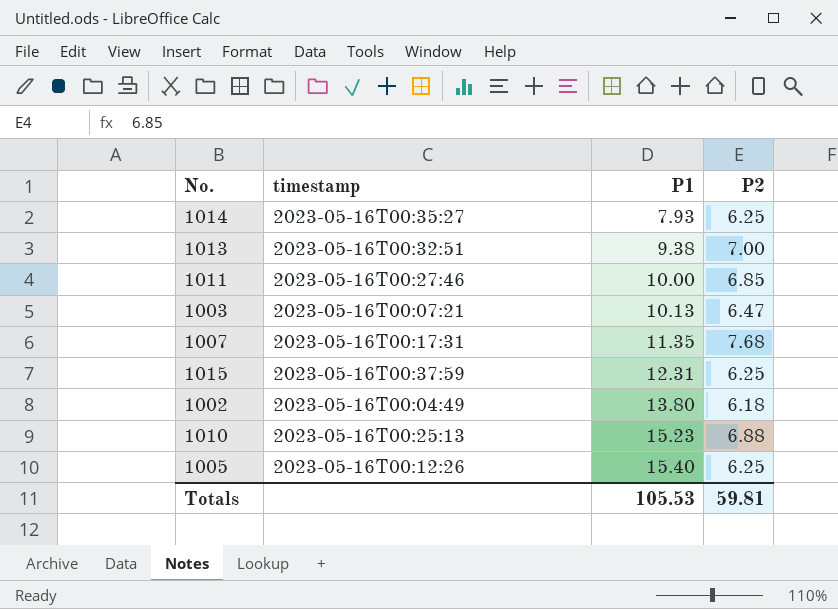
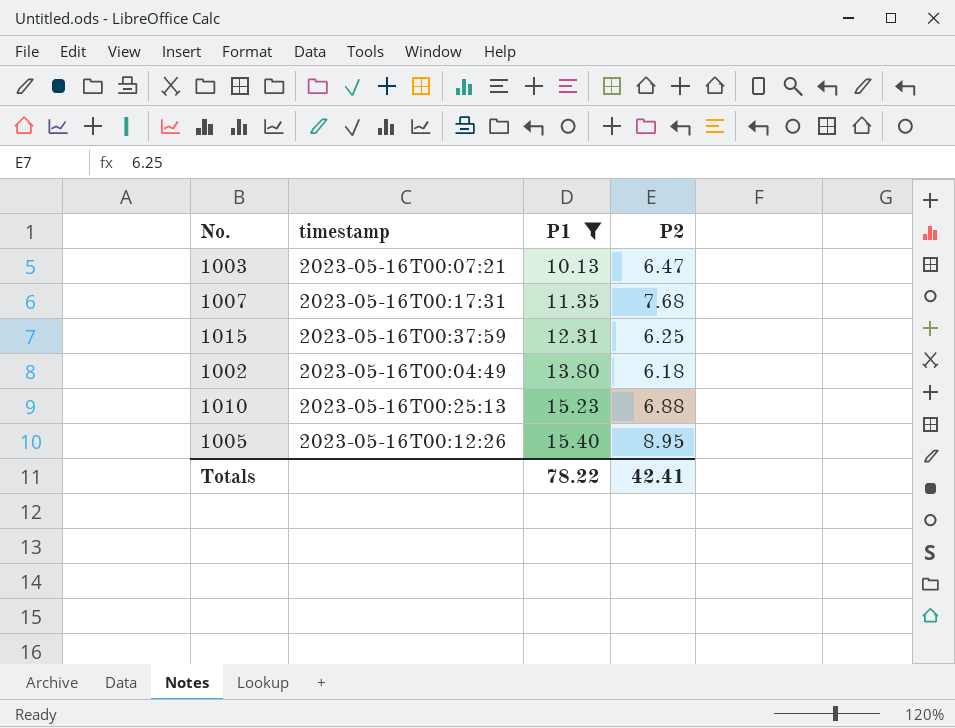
filter: none -> P1 >= 10.13
1005 | P2: 6.25 -> 8.95
Totals | P1: 105.53 -> 78.22
Totals | P2: 59.81 -> 42.41

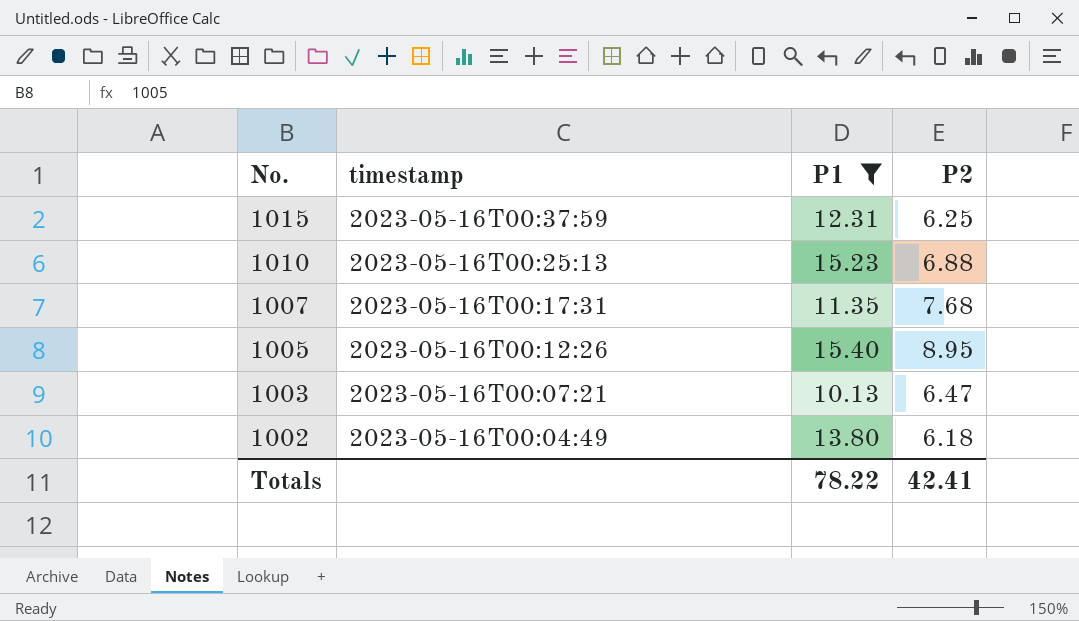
row order: P1 ascending -> No. descending

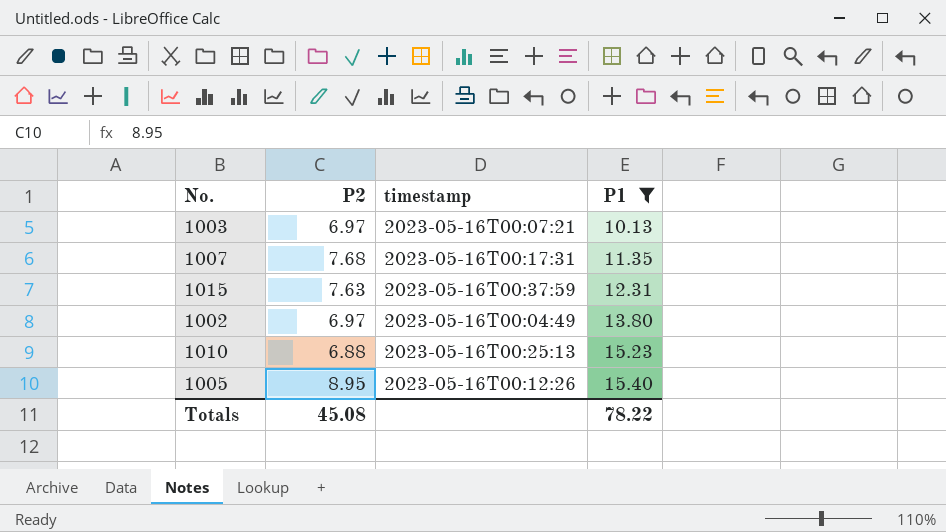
row order: No. descending -> P1 ascending
column P2 | position: 4 -> 2
1003 | P2: 6.47 -> 6.97
1015 | P2: 6.25 -> 7.63
1002 | P2: 6.18 -> 6.97
Totals | P2: 42.41 -> 45.08

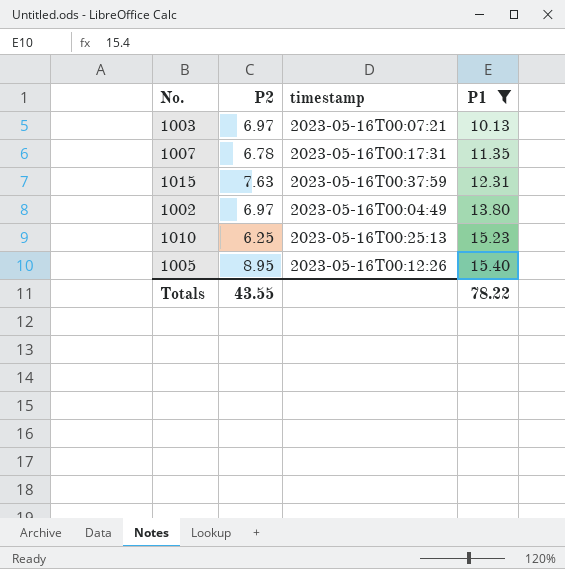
1007 | P2: 7.68 -> 6.78
1010 | P2: 6.88 -> 6.25
Totals | P2: 45.08 -> 43.55

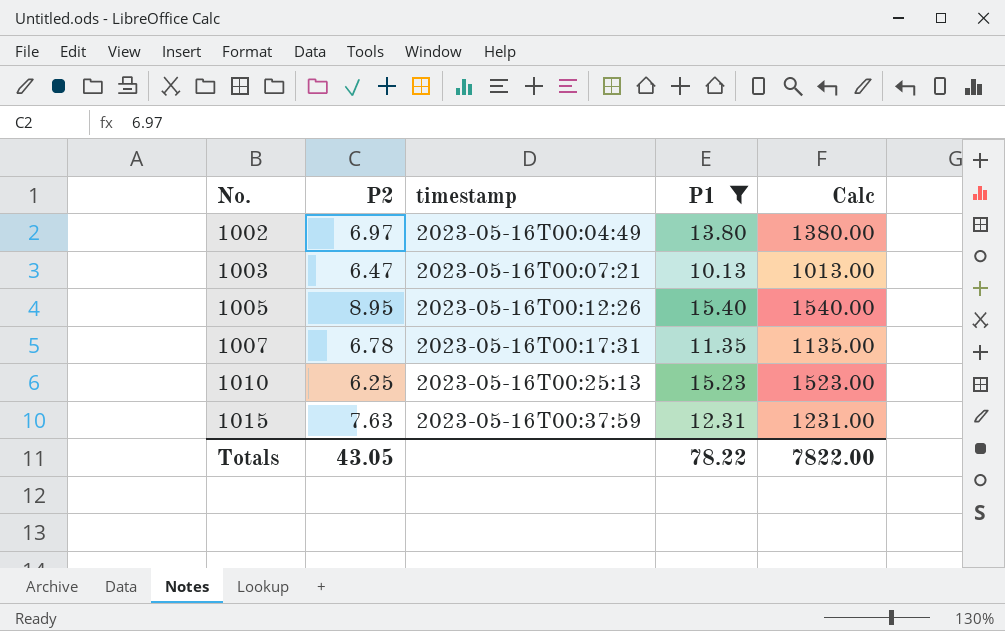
row order: P1 ascending -> No. ascending
column Calc | formula: none -> [P1] * 100
1003 | P2: 6.97 -> 6.47
Totals | P2: 43.55 -> 43.05

